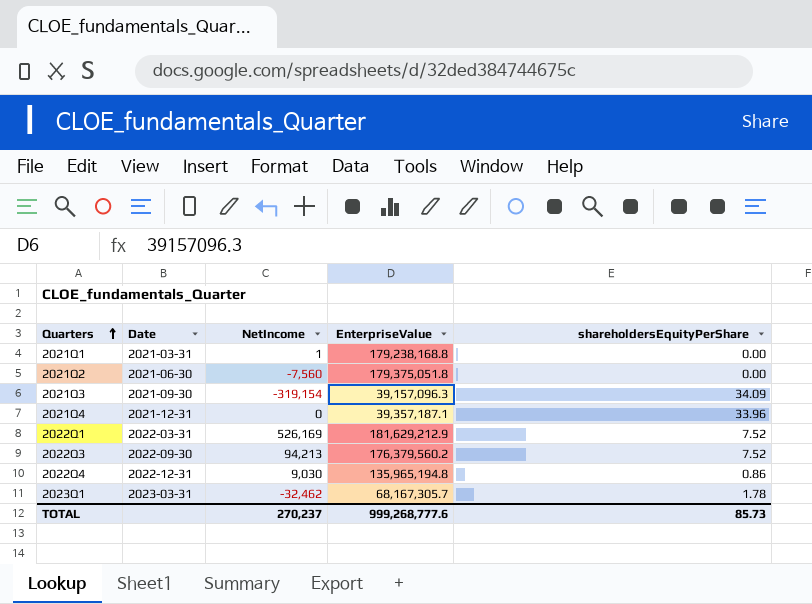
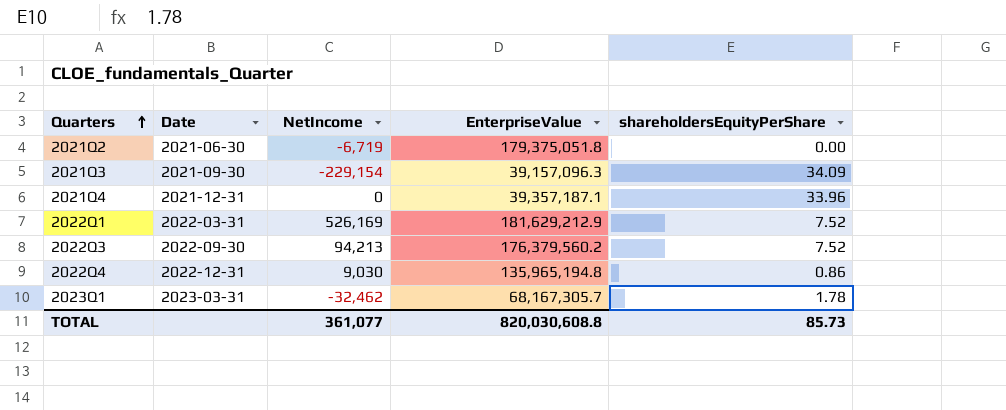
row 2021Q1: 2021-03-31 | 1 | 179,238,168.8 | 0.00 -> none
2021Q2 | NetIncome: -7,560 -> -6,719
2021Q3 | NetIncome: -319,154 -> -229,154
TOTAL | NetIncome: 270,237 -> 361,077
TOTAL | EnterpriseValue: 999,268,777.6 -> 820,030,608.8

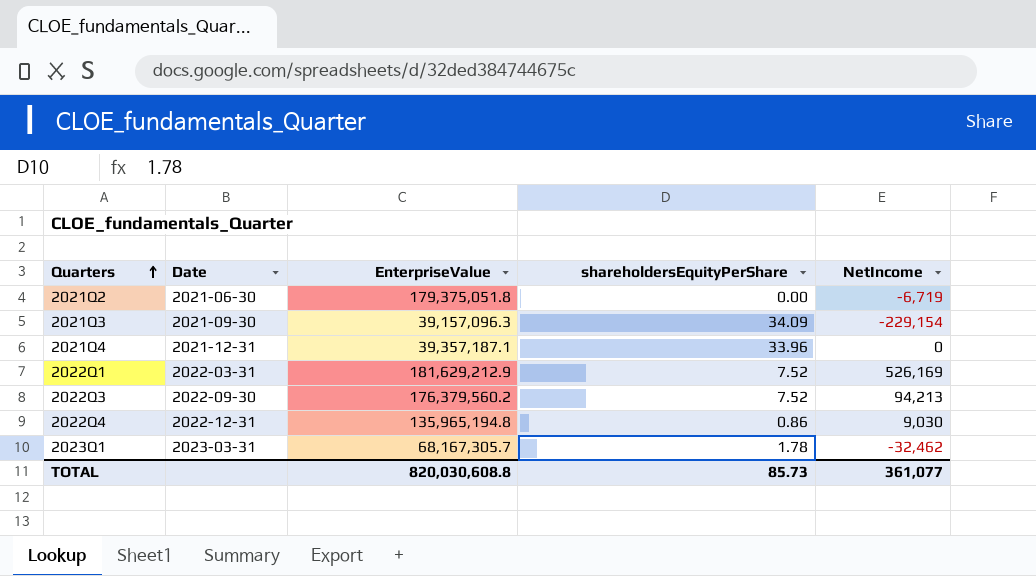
column NetIncome | position: 3 -> 5

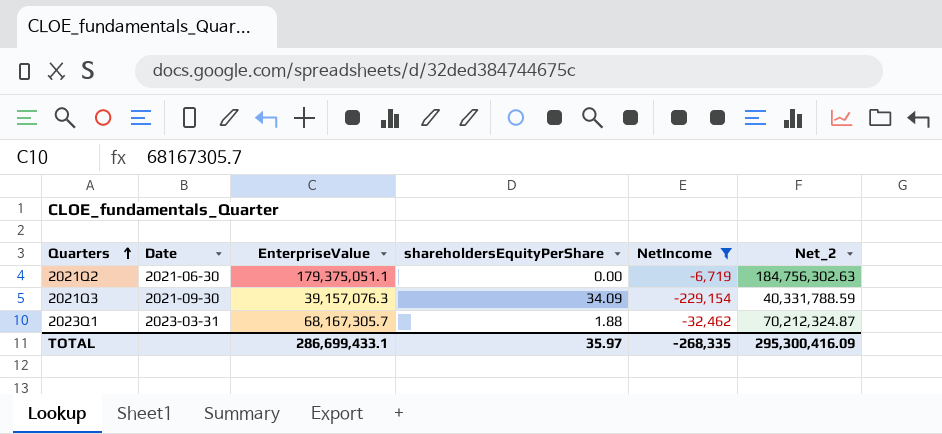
filter: none -> NetIncome <= -6,719
column Net_2 | formula: none -> [EnterpriseValue] * 1.03
2021Q2 | EnterpriseValue: 179,375,051.8 -> 179,375,051.1
2021Q3 | EnterpriseValue: 39,157,096.3 -> 39,157,076.3
2023Q1 | shareholdersEquityPerShare: 1.78 -> 1.88
TOTAL | EnterpriseValue: 820,030,608.8 -> 286,699,433.1
TOTAL | shareholdersEquityPerShare: 85.73 -> 35.97
TOTAL | NetIncome: 361,077 -> -268,335

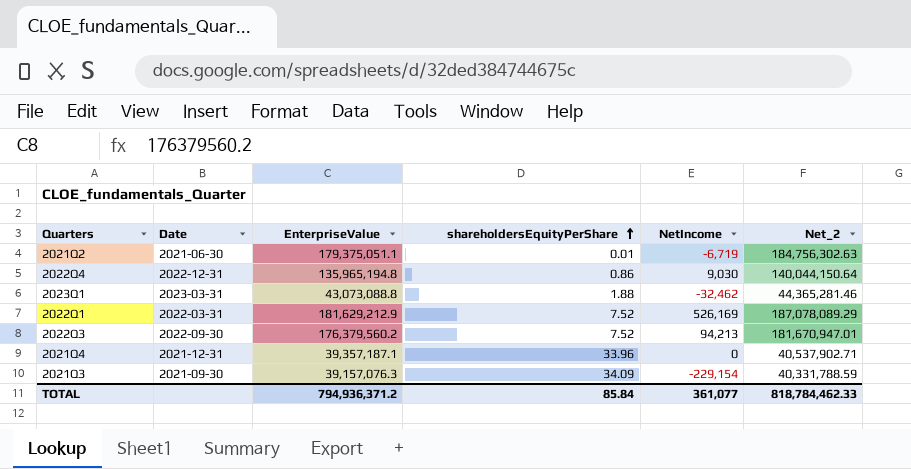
filter: NetIncome <= -6,719 -> none
row order: Quarters ascending -> shareholdersEquityPerShare ascending
2021Q2 | shareholdersEquityPerShare: 0.00 -> 0.01
2023Q1 | EnterpriseValue: 68,167,305.7 -> 43,073,088.8
2023Q1 | Net_2: 70,212,324.87 -> 44,365,281.46
TOTAL | EnterpriseValue: 286,699,433.1 -> 794,936,371.2
TOTAL | shareholdersEquityPerShare: 35.97 -> 85.84
TOTAL | NetIncome: -268,335 -> 361,077
TOTAL | Net_2: 295,300,416.09 -> 818,784,462.33

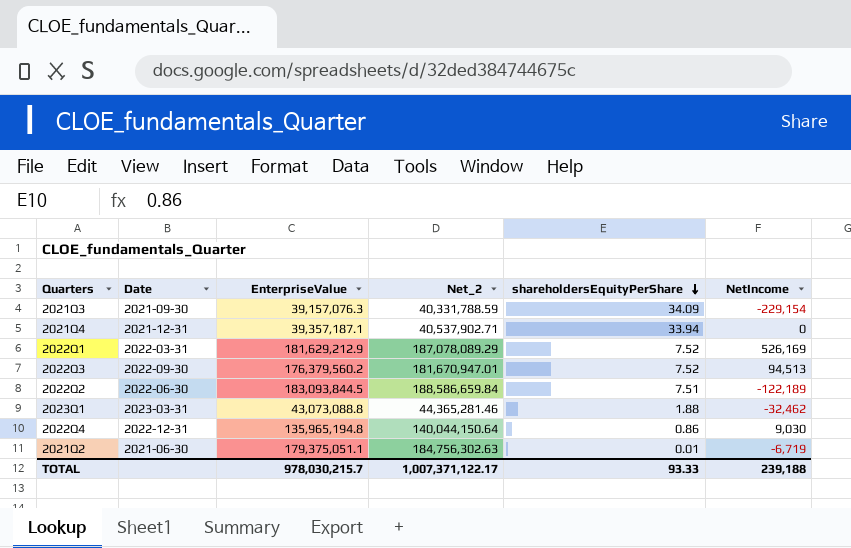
row order: shareholdersEquityPerShare ascending -> shareholdersEquityPerShare descending
column Net_2 | position: 6 -> 4
2021Q4 | shareholdersEquityPerShare: 33.96 -> 33.94
2022Q3 | NetIncome: 94,213 -> 94,513
row 2022Q2: none -> 2022-06-30 | 183,093,844.5 | 188,586,659.84 | 7.51 | -122,189
TOTAL | EnterpriseValue: 794,936,371.2 -> 978,030,215.7
TOTAL | Net_2: 818,784,462.33 -> 1,007,371,122.17
TOTAL | shareholdersEquityPerShare: 85.84 -> 93.33
TOTAL | NetIncome: 361,077 -> 239,188

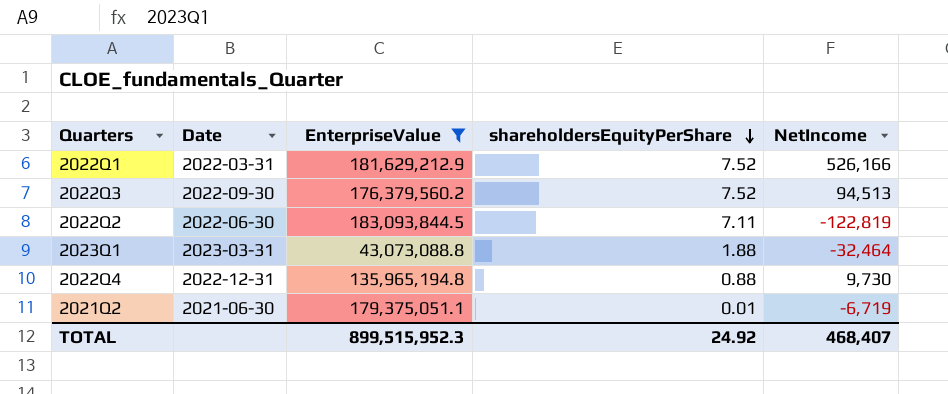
filter: none -> EnterpriseValue >= 43,073,088.8
column Net_2 | formula: [EnterpriseValue] * 1.03 -> none
2022Q1 | NetIncome: 526,169 -> 526,166
2022Q2 | shareholdersEquityPerShare: 7.51 -> 7.11
2022Q2 | NetIncome: -122,189 -> -122,819
2023Q1 | NetIncome: -32,462 -> -32,464
2022Q4 | shareholdersEquityPerShare: 0.86 -> 0.88
2022Q4 | NetIncome: 9,030 -> 9,730
TOTAL | EnterpriseValue: 978,030,215.7 -> 899,515,952.3
TOTAL | shareholdersEquityPerShare: 93.33 -> 24.92
TOTAL | NetIncome: 239,188 -> 468,407

